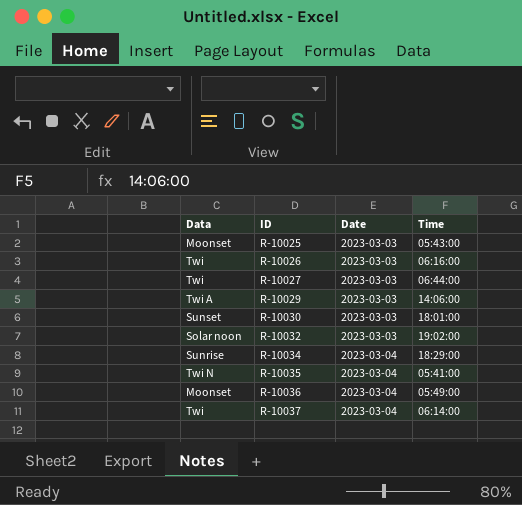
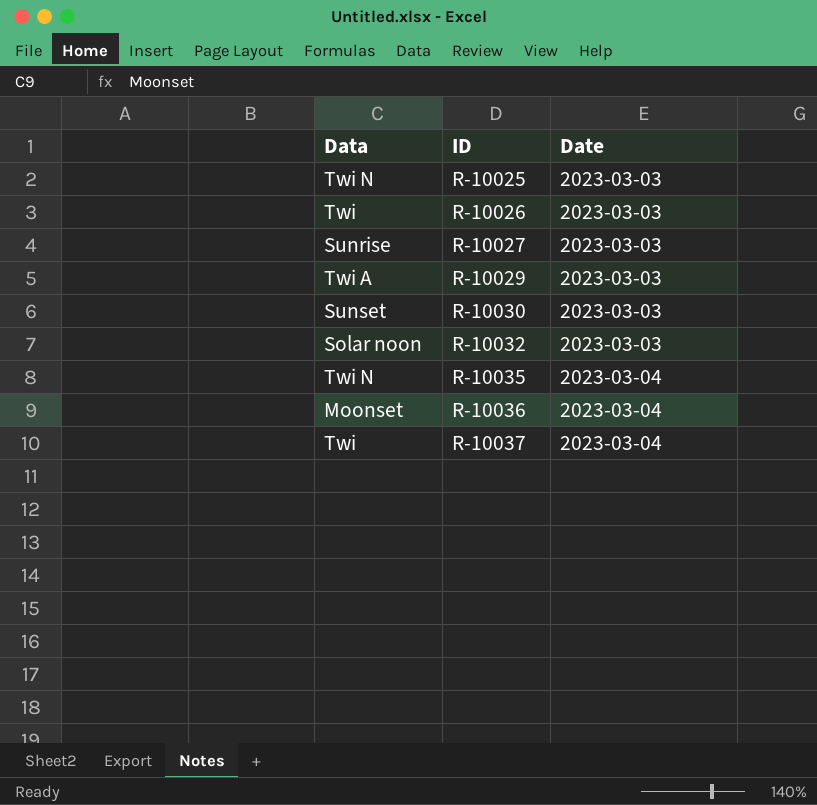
column Time | position: 4 -> none
row R-10034: Sunrise | 2023-03-04 | 18:29:00 -> none
R-10025 | Data: Moonset -> Twi N
R-10027 | Data: Twi -> Sunrise

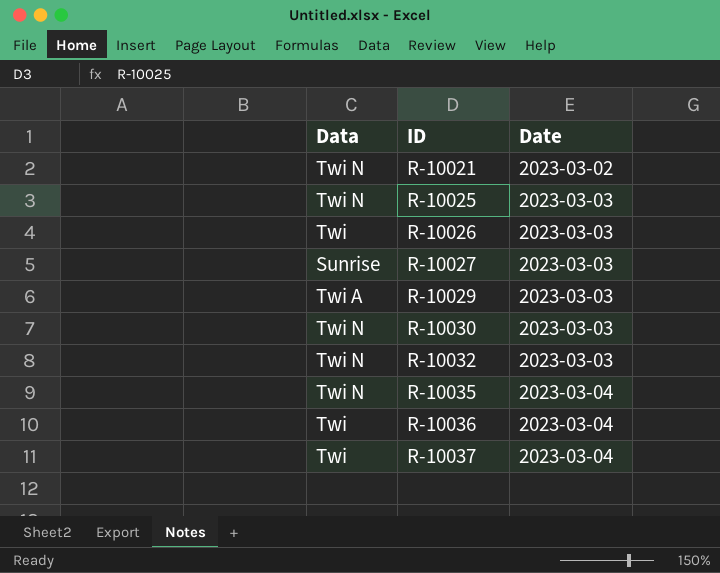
row R-10021: none -> Twi N | 2023-03-02
R-10030 | Data: Sunset -> Twi N
R-10032 | Data: Solar noon -> Twi N
R-10036 | Data: Moonset -> Twi

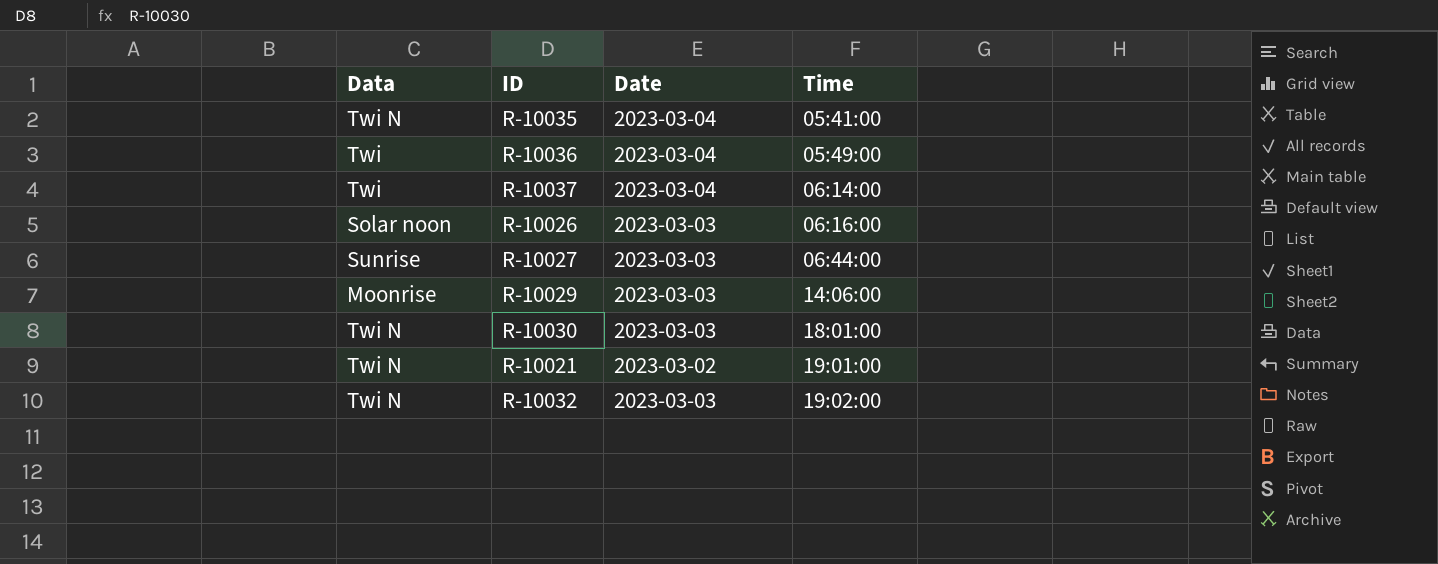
row order: ID ascending -> Time ascending
column Time | position: none -> 4
row R-10025: Twi N | 2023-03-03 -> none
R-10026 | Data: Twi -> Solar noon
R-10029 | Data: Twi A -> Moonrise

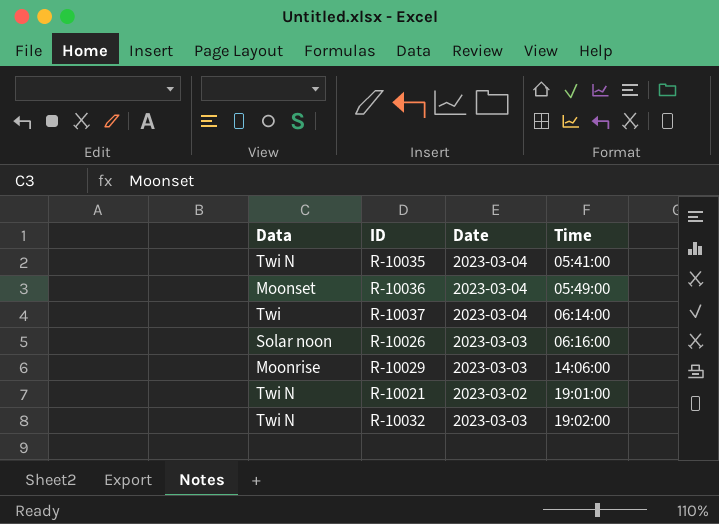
row R-10027: Sunrise | 2023-03-03 | 06:44:00 -> none
row R-10030: Twi N | 2023-03-03 | 18:01:00 -> none
R-10036 | Data: Twi -> Moonset

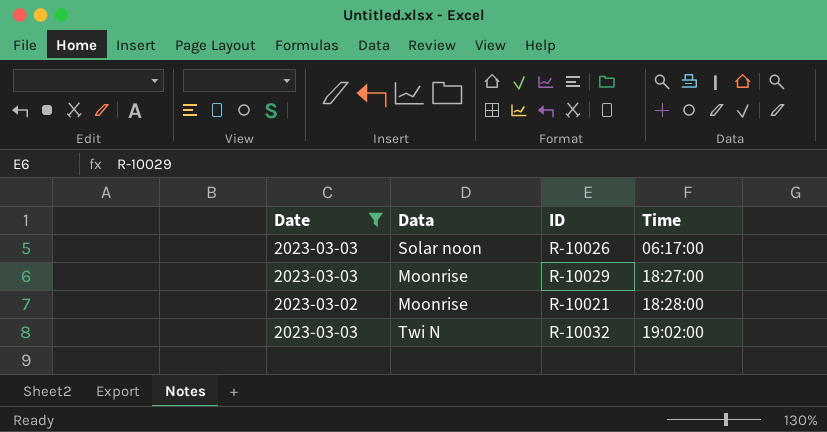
filter: none -> Date != 2023-03-04
column Date | position: 3 -> 1
R-10026 | Time: 06:16:00 -> 06:17:00
R-10029 | Time: 14:06:00 -> 18:27:00
R-10021 | Data: Twi N -> Moonrise
R-10021 | Time: 19:01:00 -> 18:28:00

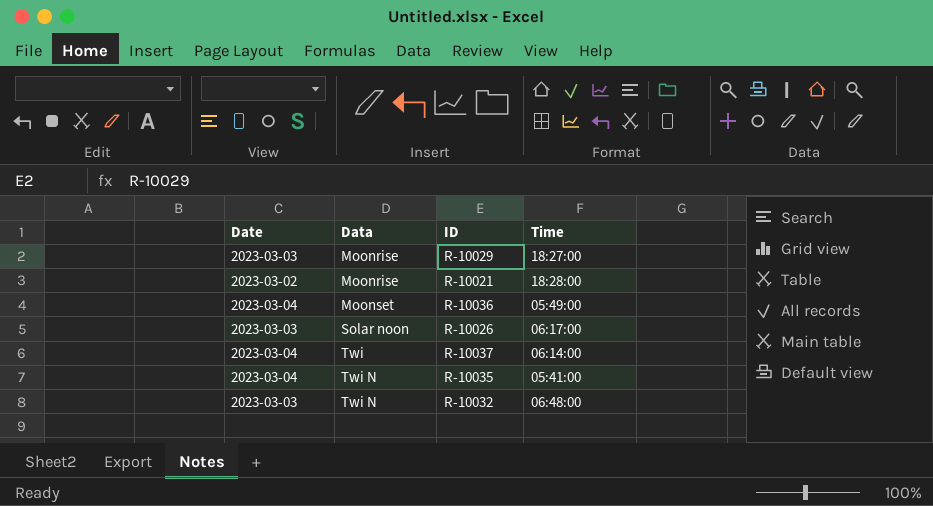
filter: Date != 2023-03-04 -> none
row order: Time ascending -> Data ascending
R-10032 | Time: 19:02:00 -> 06:48:00

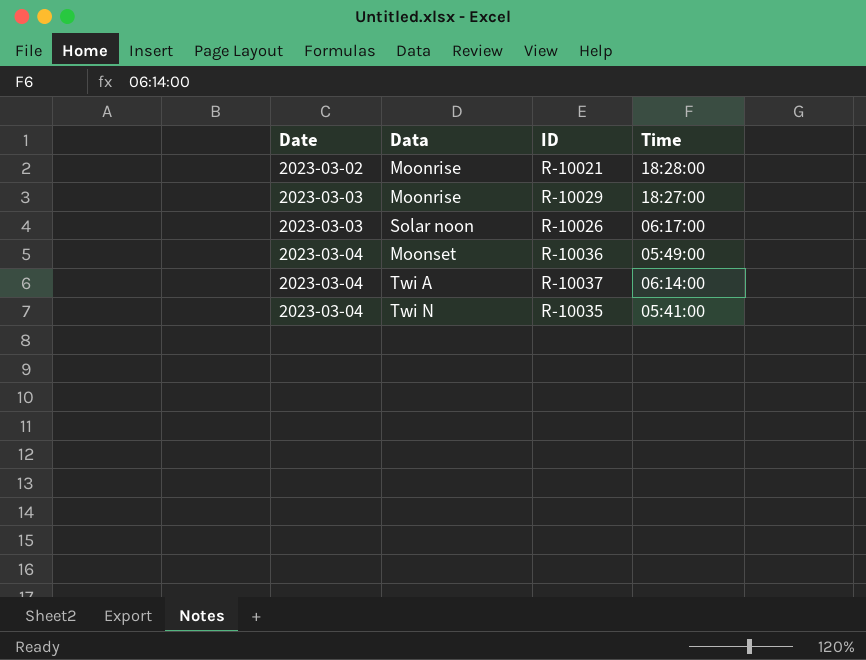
row order: Data ascending -> Date ascending
row R-10032: 2023-03-03 | Twi N | 06:48:00 -> none
R-10037 | Data: Twi -> Twi A

